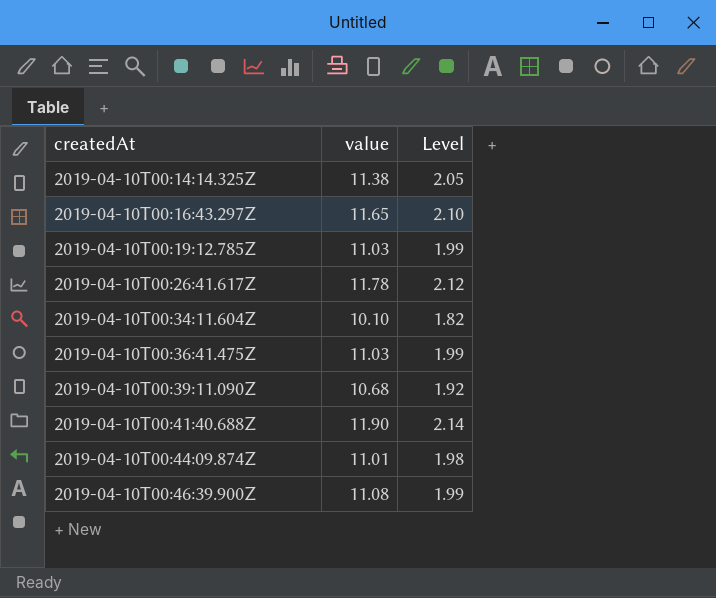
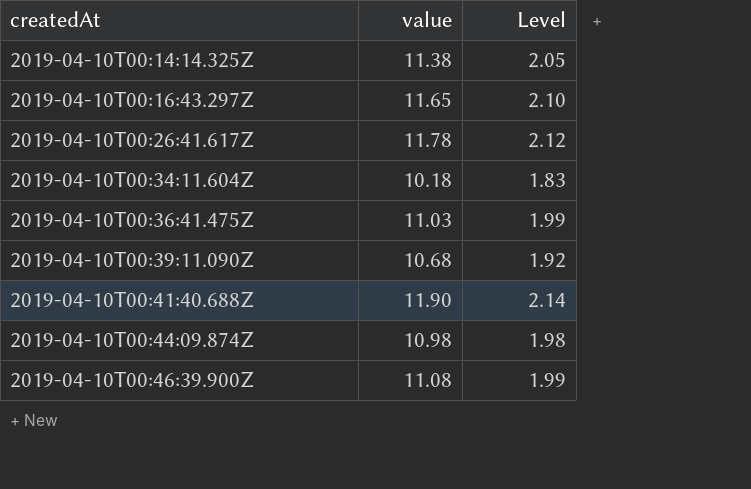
row 2019-04-10T00:19:12.785Z: 11.03 | 1.99 -> none
2019-04-10T00:34:11.604Z | value: 10.10 -> 10.18
2019-04-10T00:34:11.604Z | Level: 1.82 -> 1.83
2019-04-10T00:44:09.874Z | value: 11.01 -> 10.98

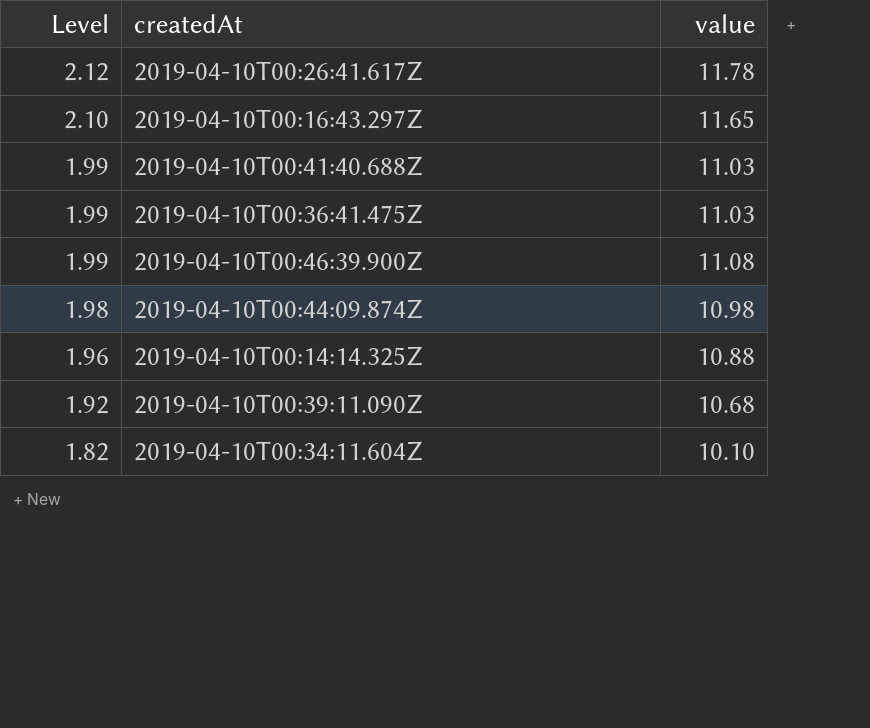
row order: createdAt ascending -> Level descending
column Level | position: 3 -> 1
2019-04-10T00:41:40.688Z | Level: 2.14 -> 1.99
2019-04-10T00:41:40.688Z | value: 11.90 -> 11.03
2019-04-10T00:14:14.325Z | Level: 2.05 -> 1.96
2019-04-10T00:14:14.325Z | value: 11.38 -> 10.88
2019-04-10T00:34:11.604Z | Level: 1.83 -> 1.82
2019-04-10T00:34:11.604Z | value: 10.18 -> 10.10

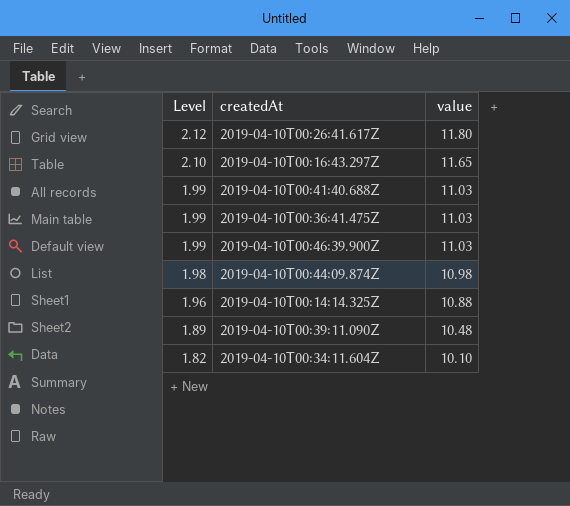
2019-04-10T00:26:41.617Z | value: 11.78 -> 11.80
2019-04-10T00:46:39.900Z | value: 11.08 -> 11.03
2019-04-10T00:39:11.090Z | Level: 1.92 -> 1.89
2019-04-10T00:39:11.090Z | value: 10.68 -> 10.48

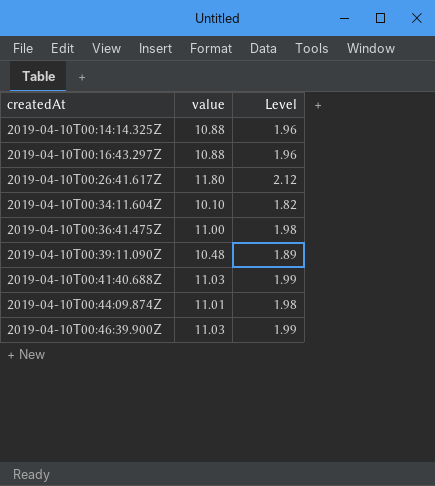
row order: Level descending -> createdAt ascending
column Level | position: 1 -> 3
2019-04-10T00:16:43.297Z | value: 11.65 -> 10.88
2019-04-10T00:16:43.297Z | Level: 2.10 -> 1.96
2019-04-10T00:36:41.475Z | value: 11.03 -> 11.00
2019-04-10T00:36:41.475Z | Level: 1.99 -> 1.98
2019-04-10T00:44:09.874Z | value: 10.98 -> 11.01

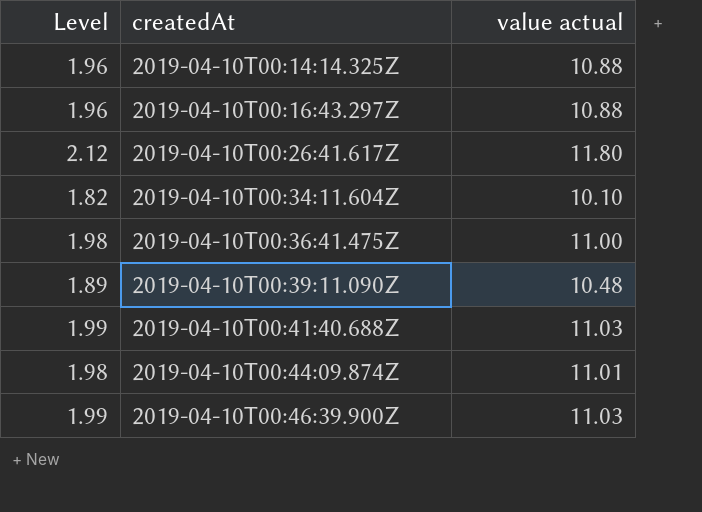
column Level | position: 3 -> 1
column name: value -> value actual

